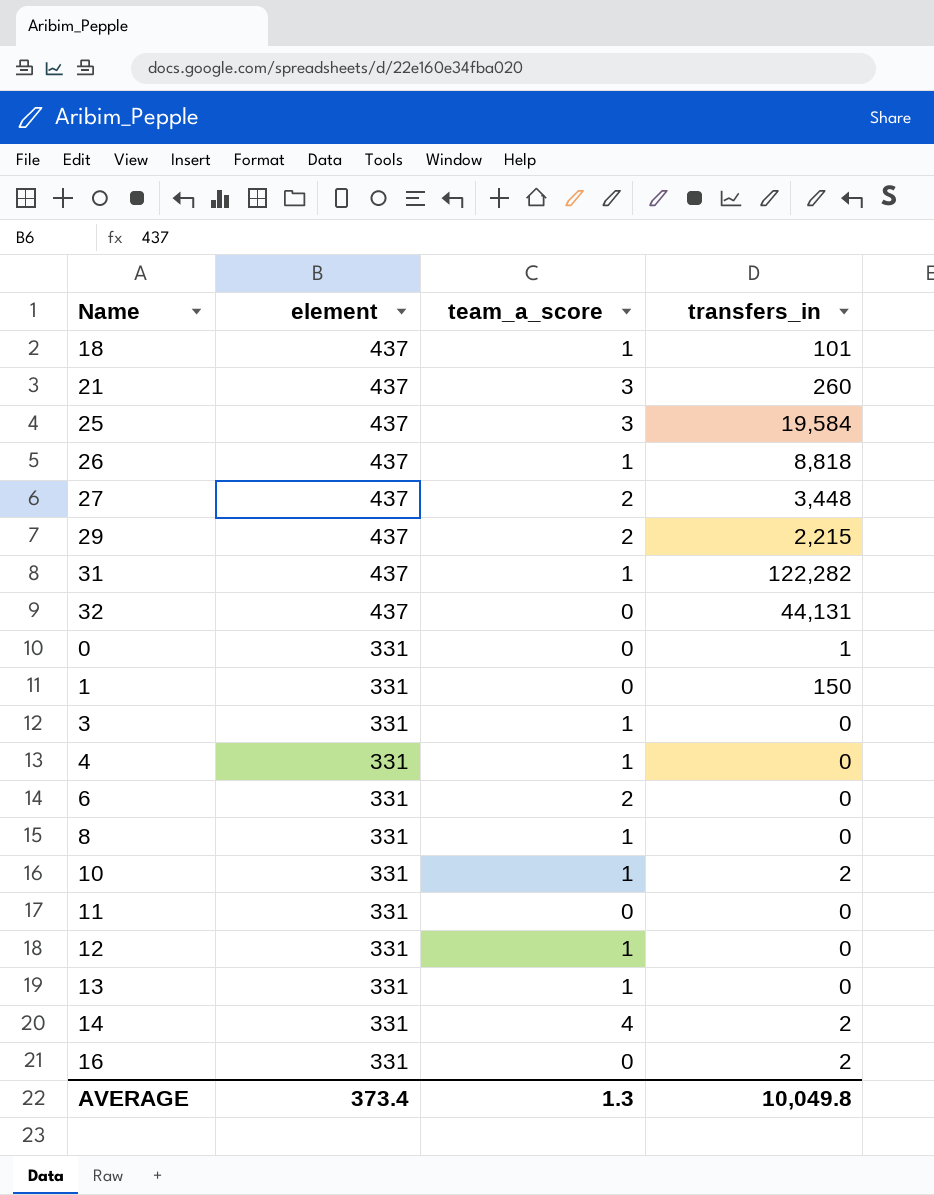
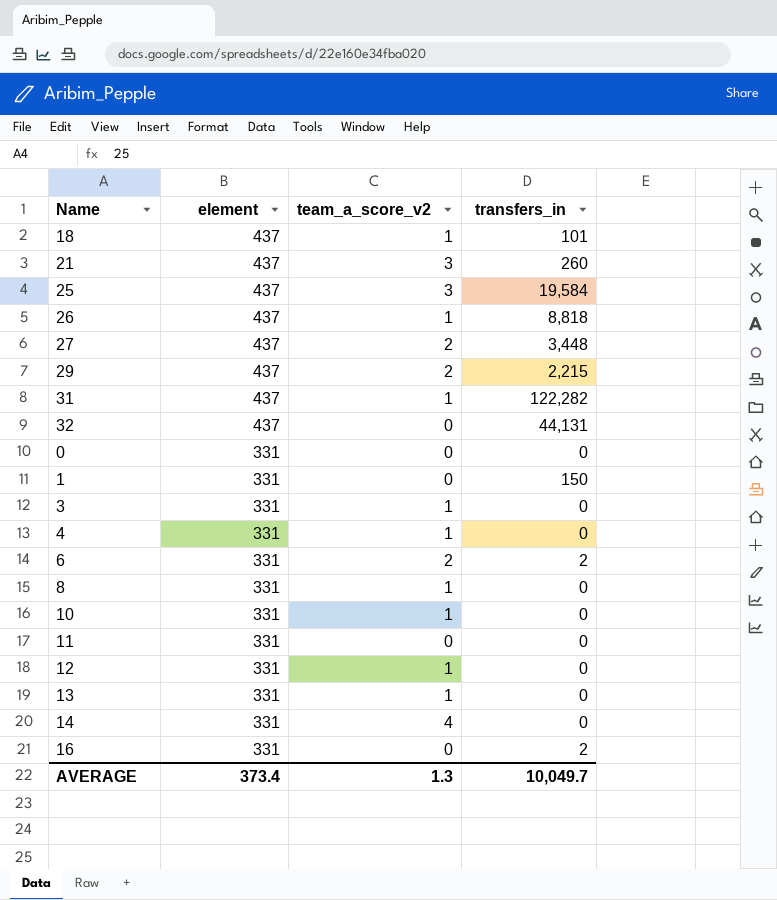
column name: team_a_score -> team_a_score_v2
0 | transfers_in: 1 -> 0
6 | transfers_in: 0 -> 2
10 | transfers_in: 2 -> 0
14 | transfers_in: 2 -> 0
AVERAGE | transfers_in: 10,049.8 -> 10,049.7

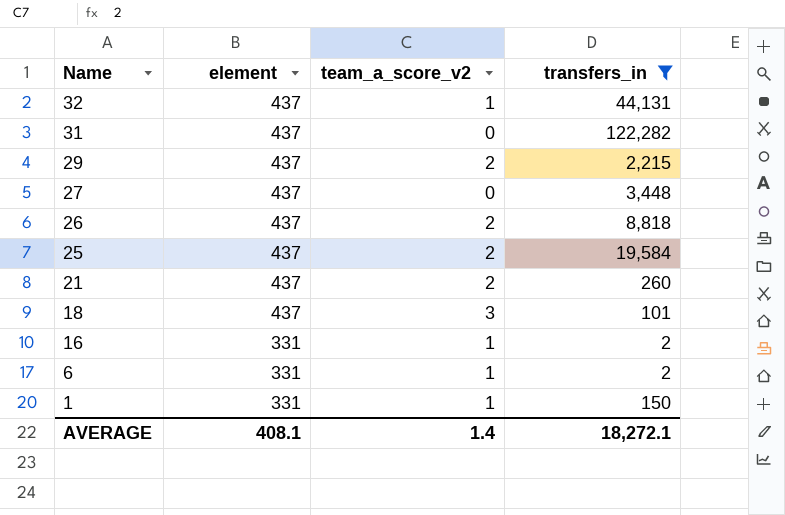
filter: none -> transfers_in != 0
row order: element descending -> Name descending
32 | team_a_score_v2: 0 -> 1
31 | team_a_score_v2: 1 -> 0
27 | team_a_score_v2: 2 -> 0
26 | team_a_score_v2: 1 -> 2
25 | team_a_score_v2: 3 -> 2
21 | team_a_score_v2: 3 -> 2
18 | team_a_score_v2: 1 -> 3
16 | team_a_score_v2: 0 -> 1
6 | team_a_score_v2: 2 -> 1
1 | team_a_score_v2: 0 -> 1
AVERAGE | element: 373.4 -> 408.1
AVERAGE | team_a_score_v2: 1.3 -> 1.4
AVERAGE | transfers_in: 10,049.7 -> 18,272.1

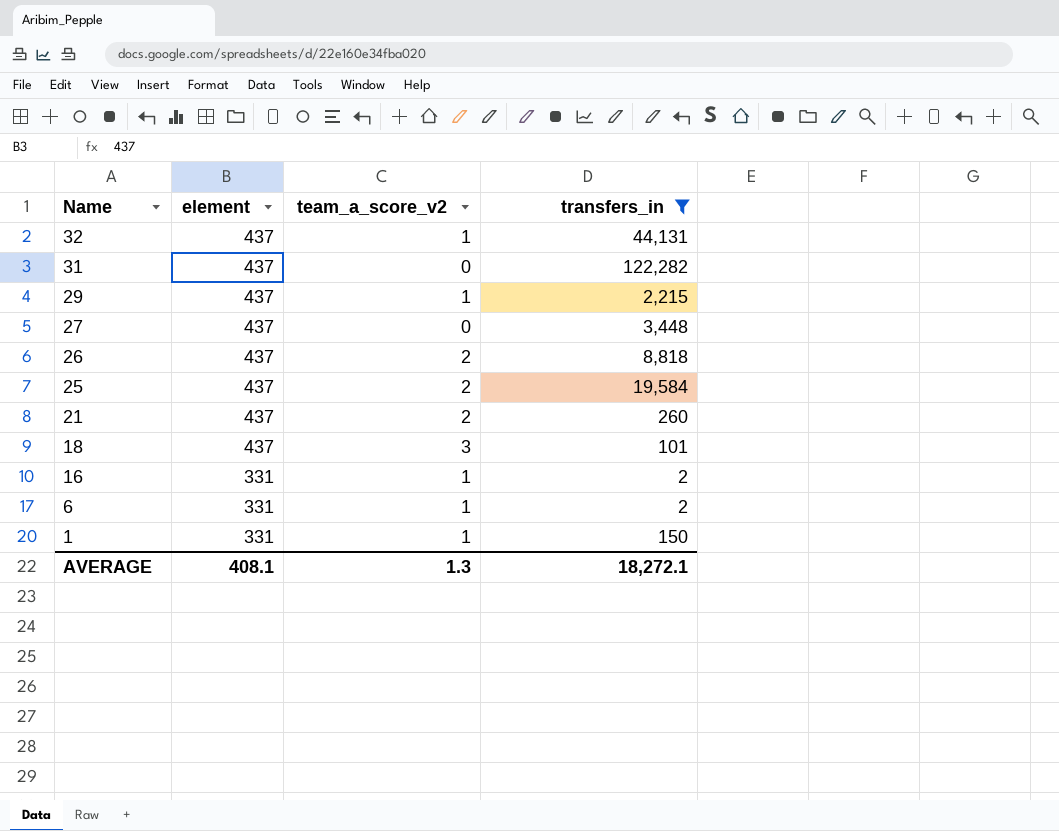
29 | team_a_score_v2: 2 -> 1
AVERAGE | team_a_score_v2: 1.4 -> 1.3

